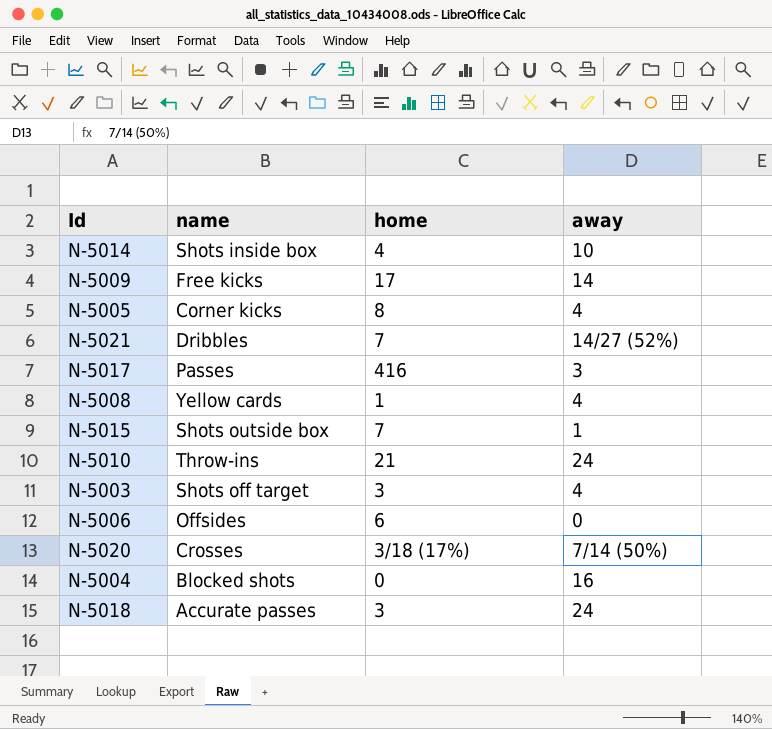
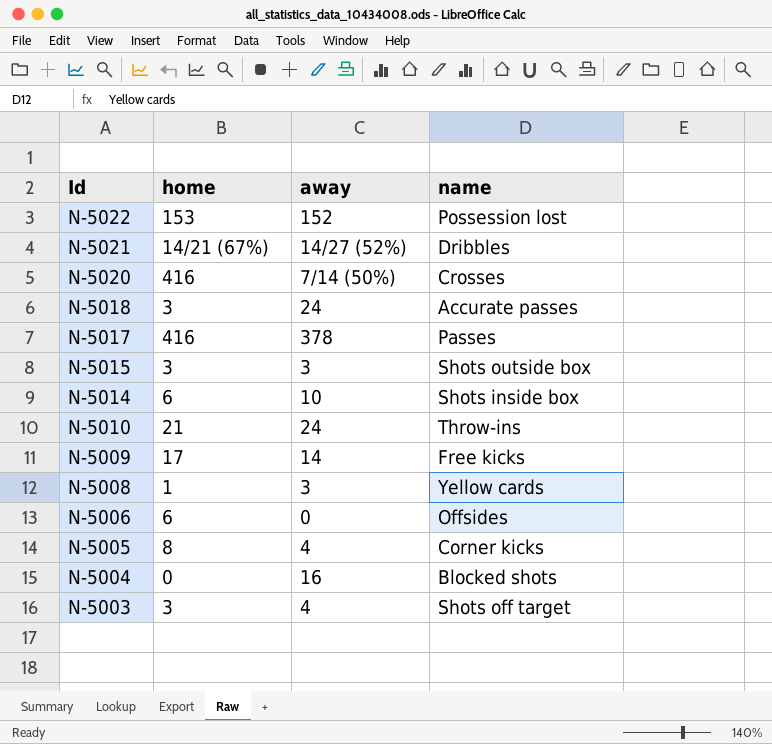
row order: none -> Id descending
column name | position: 2 -> 4
row N-5022: none -> 153 | 152 | Possession lost
N-5021 | home: 7 -> 14/21 (67%)
N-5020 | home: 3/18 (17%) -> 416
N-5017 | away: 3 -> 378
N-5015 | home: 7 -> 3
N-5015 | away: 1 -> 3
N-5014 | home: 4 -> 6
N-5008 | away: 4 -> 3

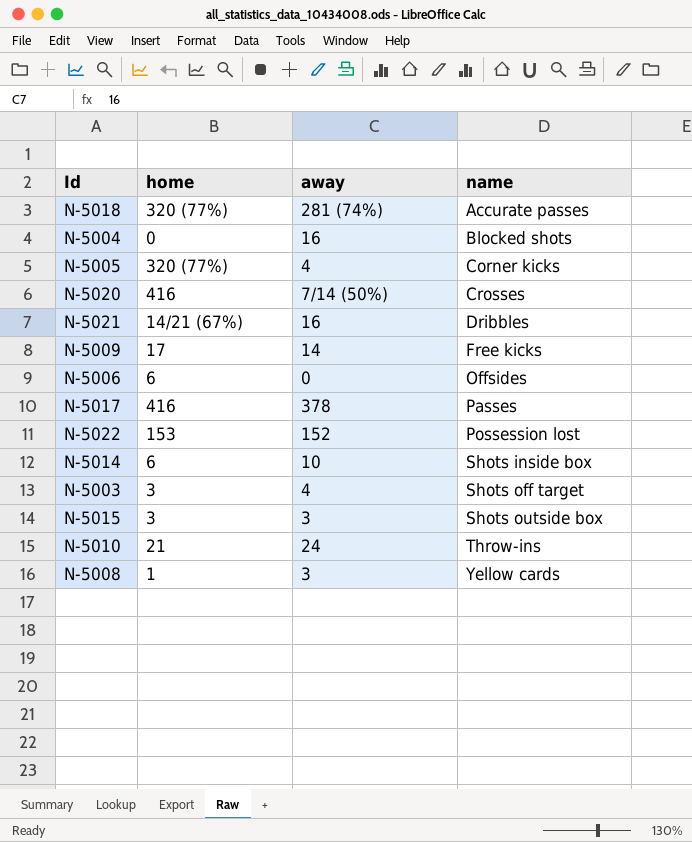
row order: Id descending -> name ascending
N-5018 | home: 3 -> 320 (77%)
N-5018 | away: 24 -> 281 (74%)
N-5005 | home: 8 -> 320 (77%)
N-5021 | away: 14/27 (52%) -> 16

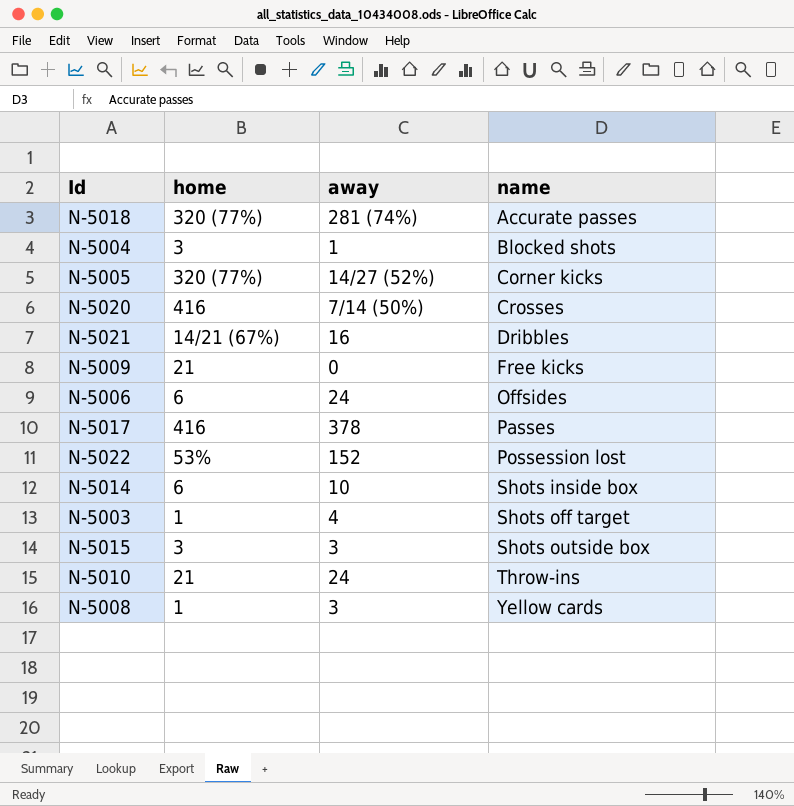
N-5004 | home: 0 -> 3
N-5004 | away: 16 -> 1
N-5005 | away: 4 -> 14/27 (52%)
N-5009 | home: 17 -> 21
N-5009 | away: 14 -> 0
N-5006 | away: 0 -> 24
N-5022 | home: 153 -> 53%
N-5003 | home: 3 -> 1

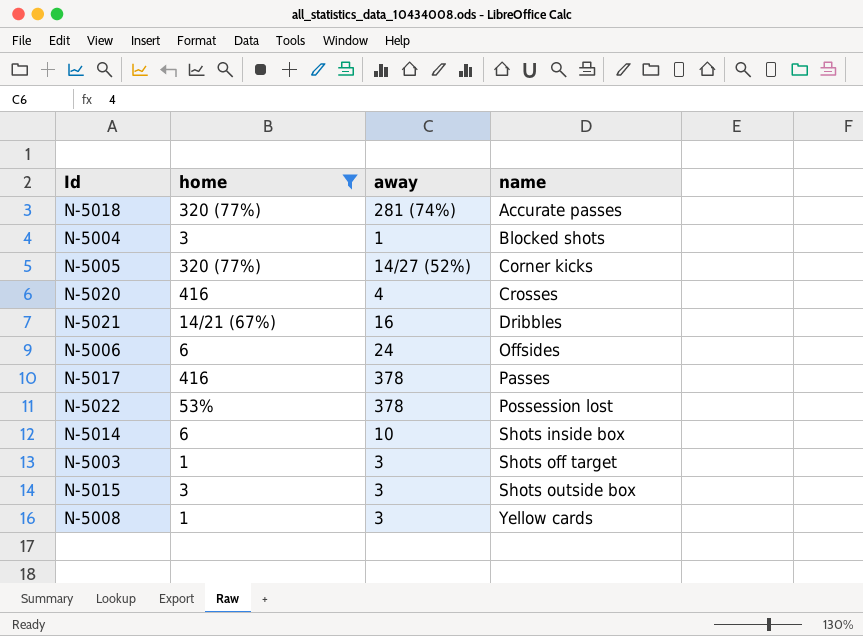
filter: none -> home != 21
N-5020 | away: 7/14 (50%) -> 4
N-5022 | away: 152 -> 378
N-5003 | away: 4 -> 3

